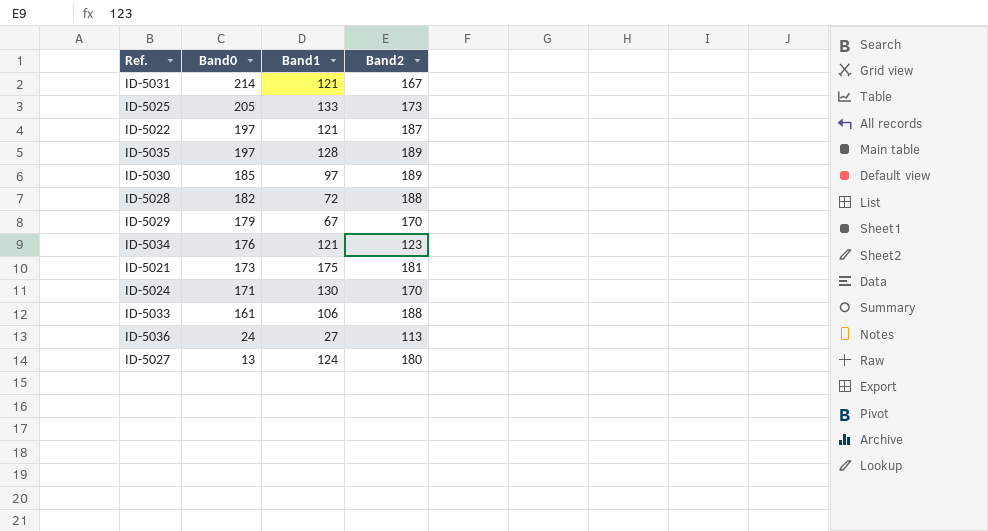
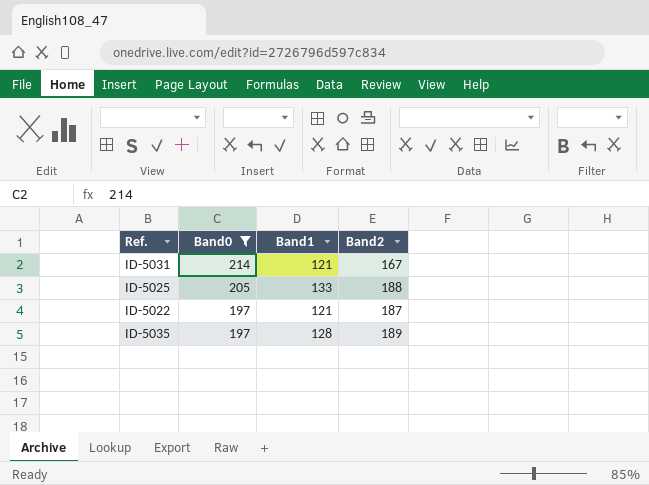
filter: none -> Band0 >= 197
ID-5025 | Band2: 173 -> 188

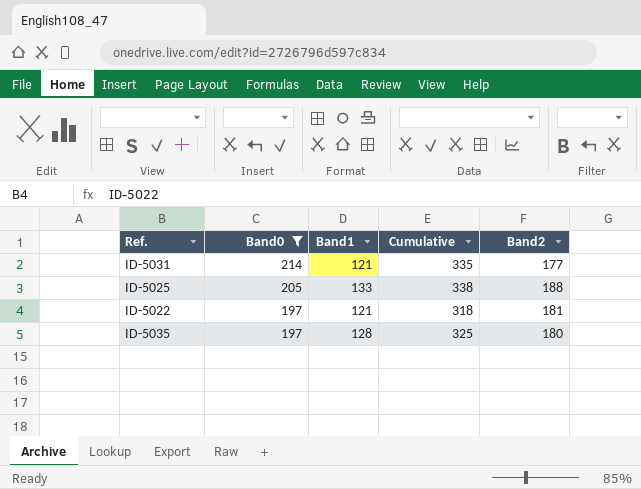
column Cumulative | formula: none -> [Band0] + [Band1]
ID-5031 | Band2: 167 -> 177
ID-5022 | Band2: 187 -> 181
ID-5035 | Band2: 189 -> 180

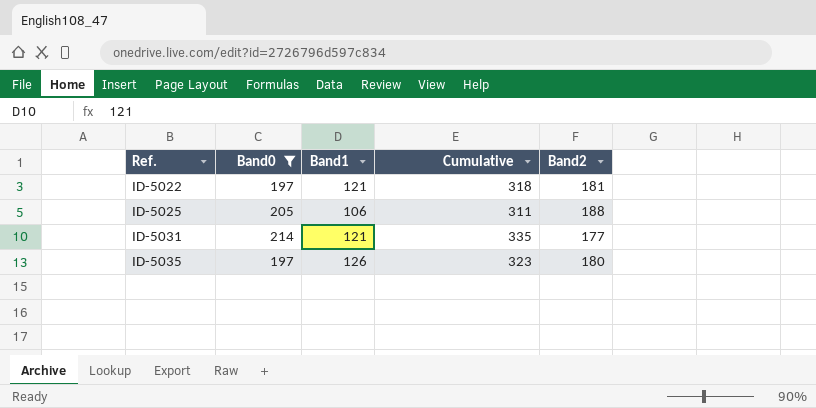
row order: Band0 descending -> Ref. ascending
ID-5025 | Band1: 133 -> 106
ID-5025 | Cumulative: 338 -> 311
ID-5035 | Band1: 128 -> 126
ID-5035 | Cumulative: 325 -> 323

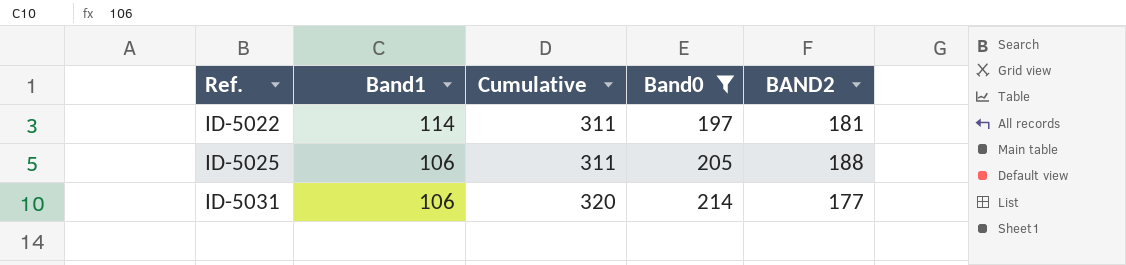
column Band0 | position: 2 -> 4
column name: Band2 -> BAND2
row ID-5035: 197 | 126 | 323 | 180 -> none
ID-5022 | Band1: 121 -> 114
ID-5022 | Cumulative: 318 -> 311
ID-5031 | Band1: 121 -> 106
ID-5031 | Cumulative: 335 -> 320

